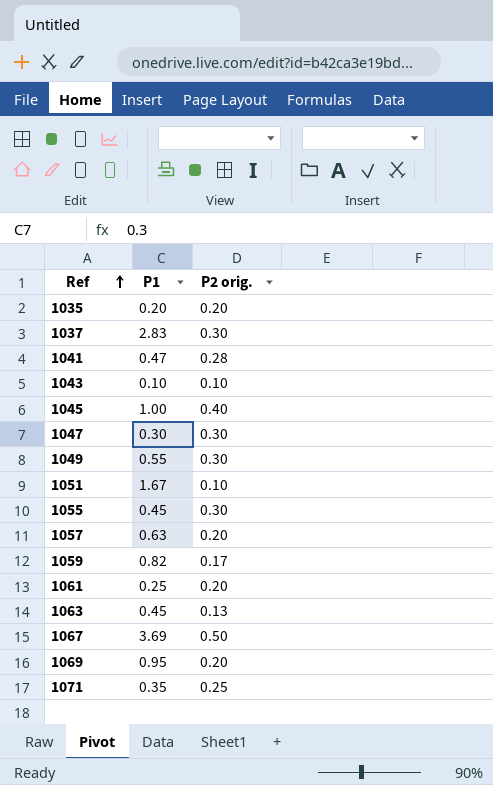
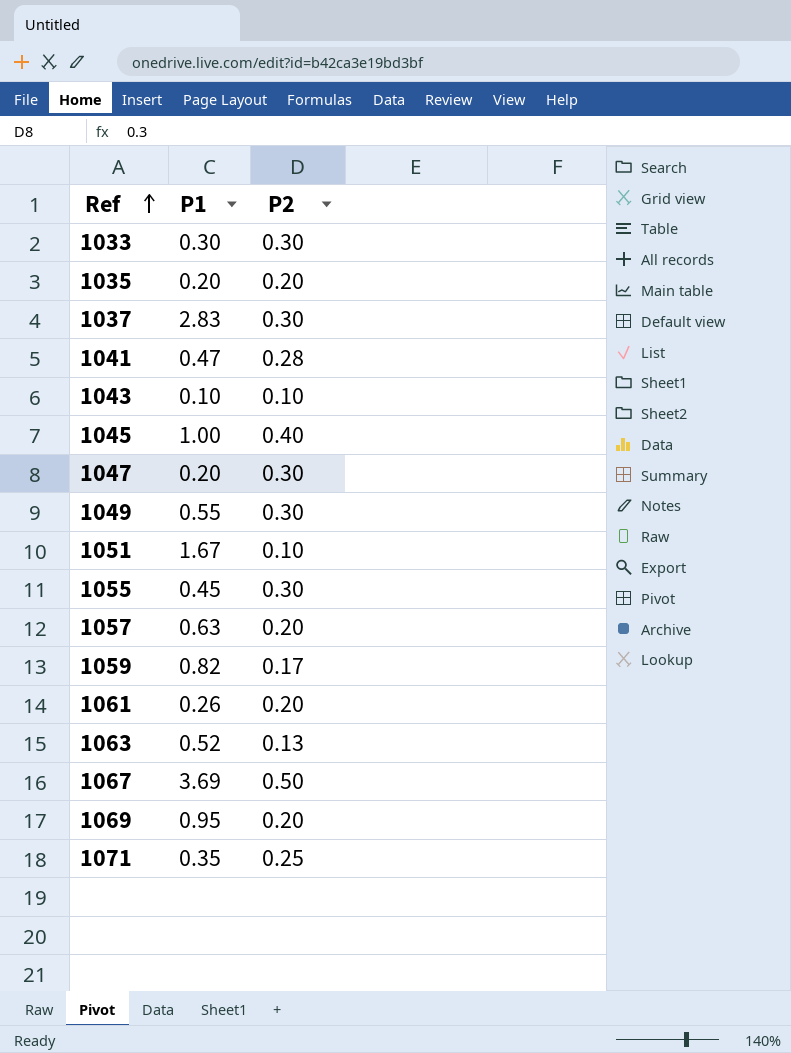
column name: P2 orig. -> P2
row 1033: none -> 0.30 | 0.30
1047 | P1: 0.30 -> 0.20
1061 | P1: 0.25 -> 0.26
1063 | P1: 0.45 -> 0.52

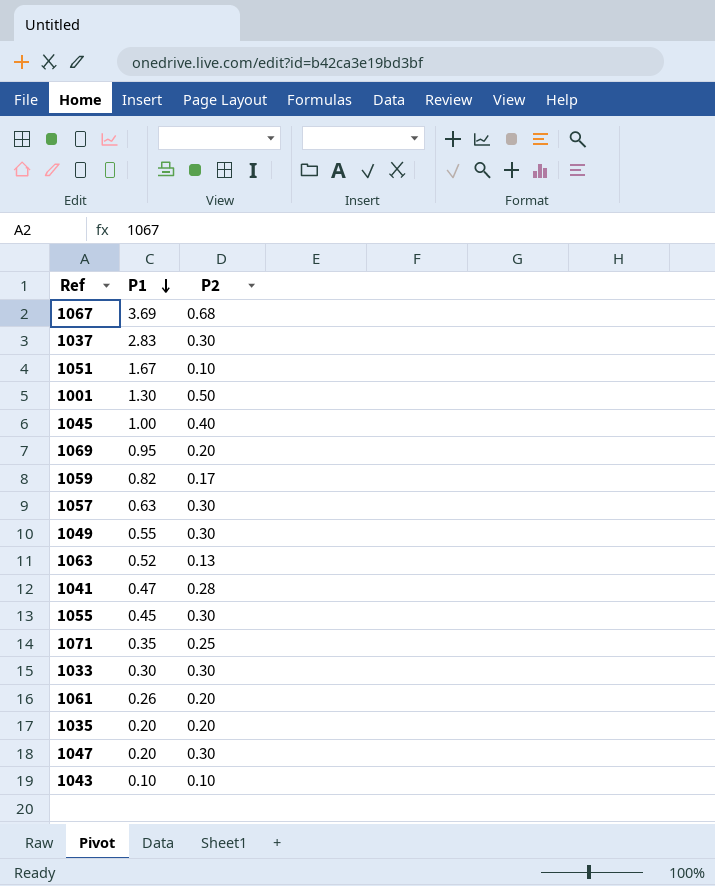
row order: Ref ascending -> P1 descending
1067 | P2: 0.50 -> 0.68
row 1001: none -> 1.30 | 0.50
1057 | P2: 0.20 -> 0.30

